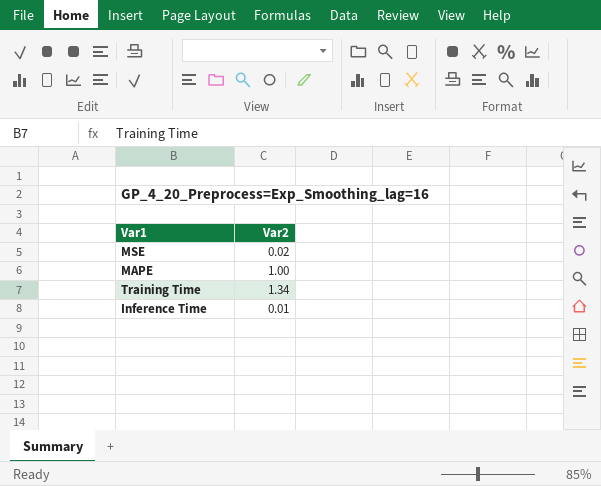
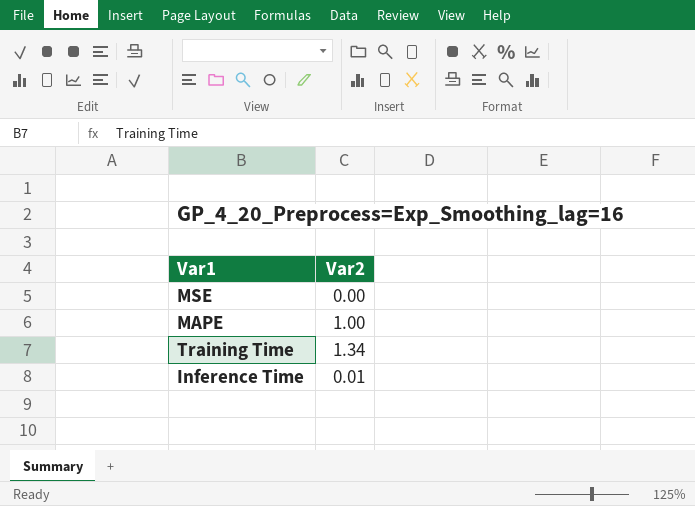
MSE | Var2: 0.02 -> 0.00

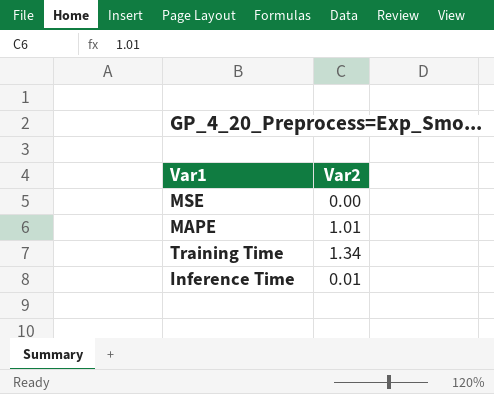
MAPE | Var2: 1.00 -> 1.01

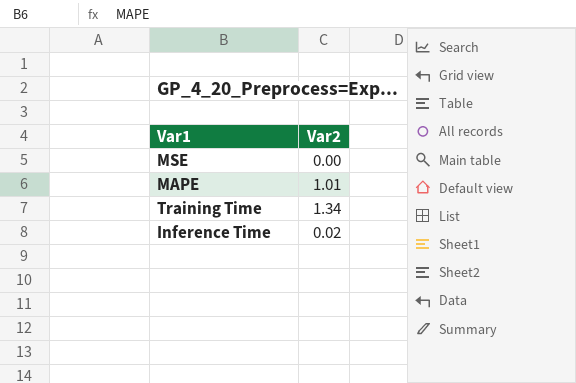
Inference Time | Var2: 0.01 -> 0.02

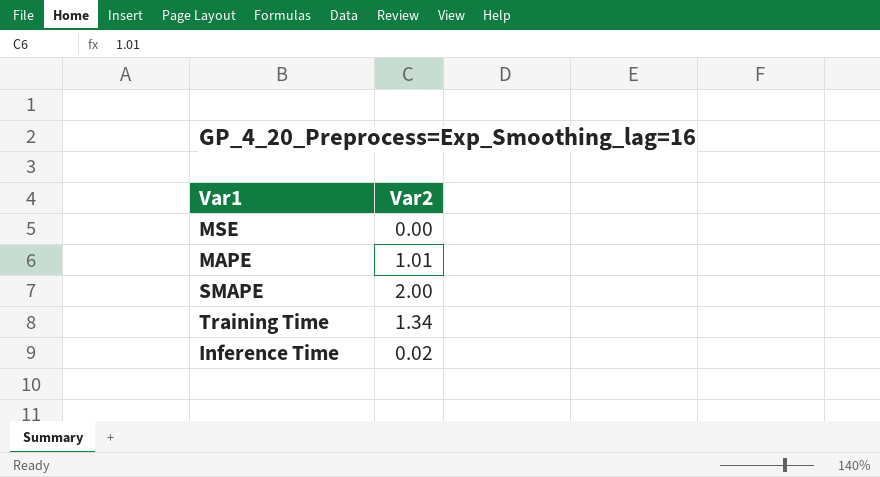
row SMAPE: none -> 2.00

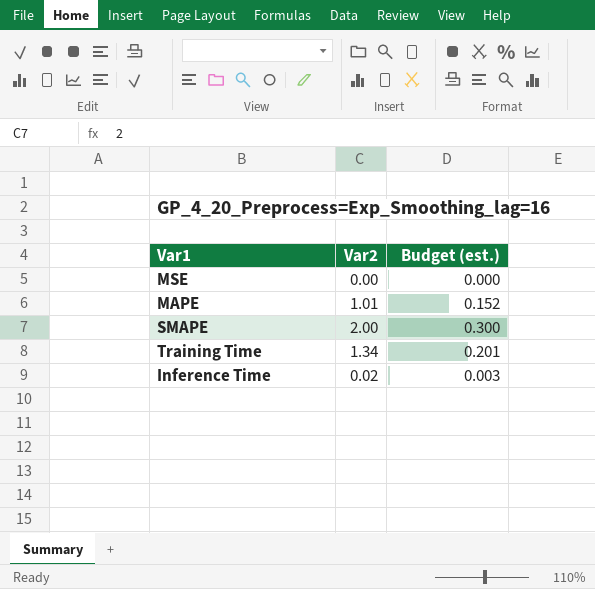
column Budget (est.) | formula: none -> [Var2] * 0.15

